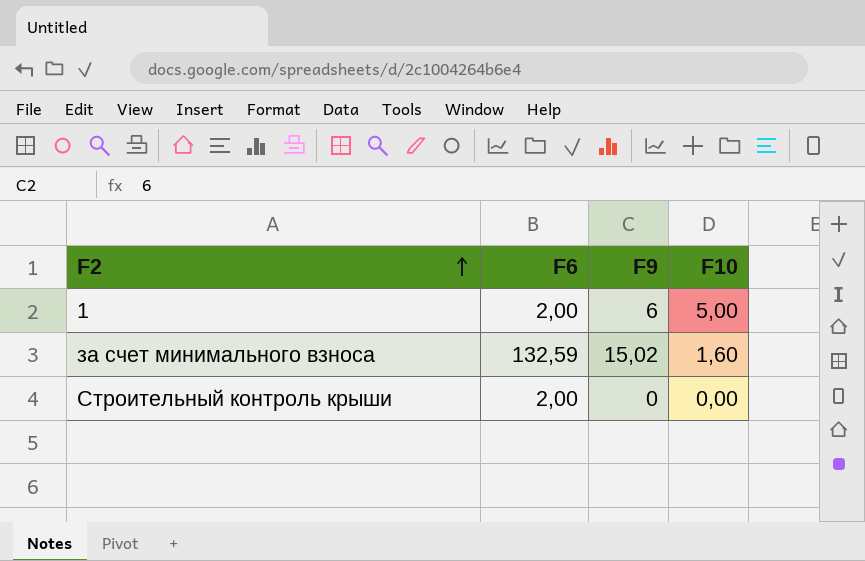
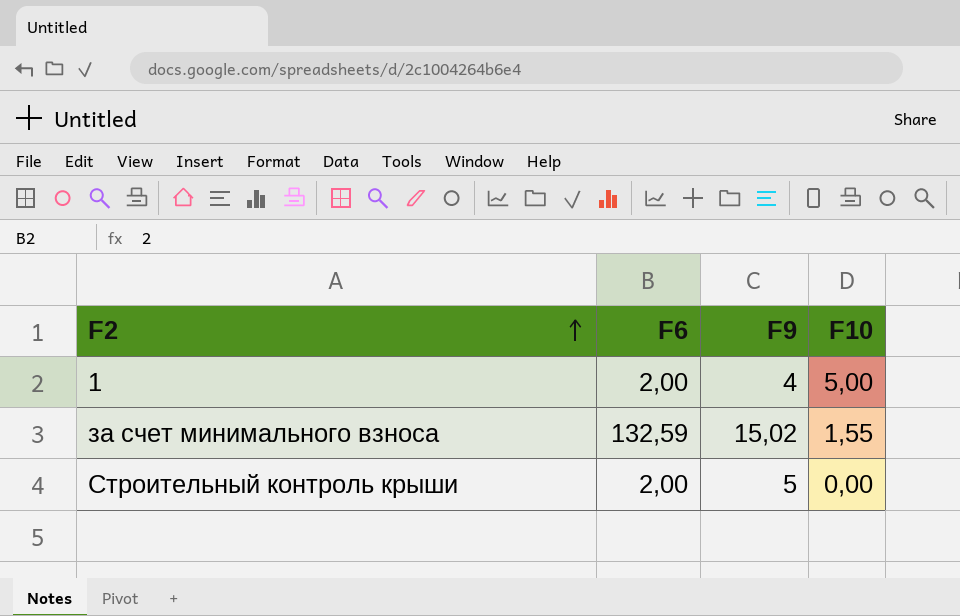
1 | F9: 6 -> 4
за счет минимального взноса | F10: 1,60 -> 1,55
Строительный контроль крыши | F9: 0 -> 5

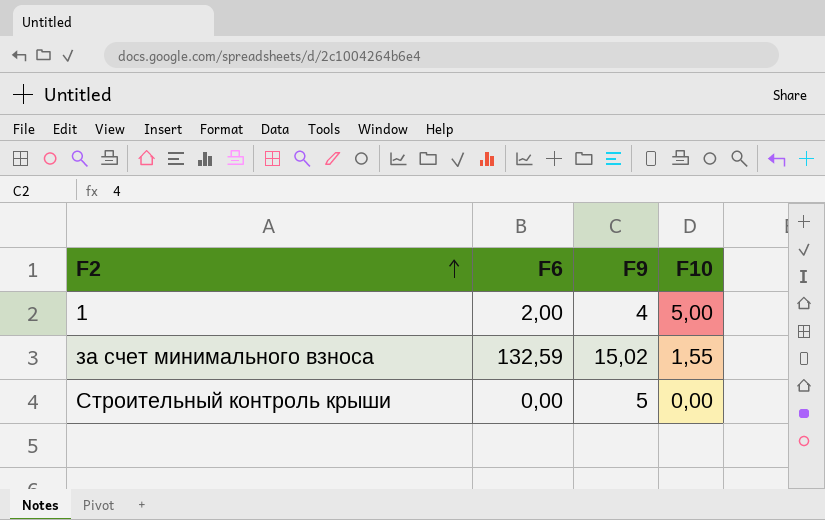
Строительный контроль крыши | F6: 2,00 -> 0,00

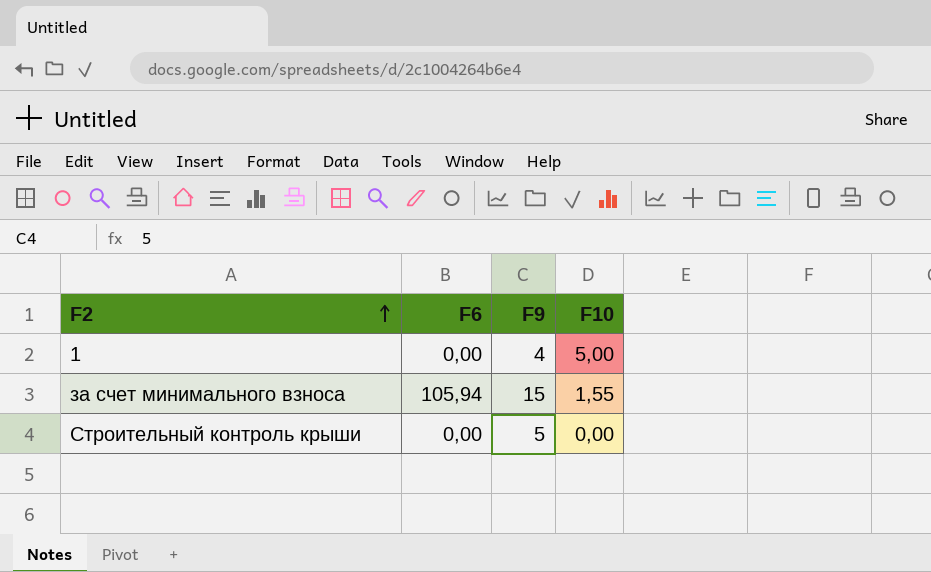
1 | F6: 2,00 -> 0,00
за счет минимального взноса | F6: 132,59 -> 105,94
за счет минимального взноса | F9: 15,02 -> 15

